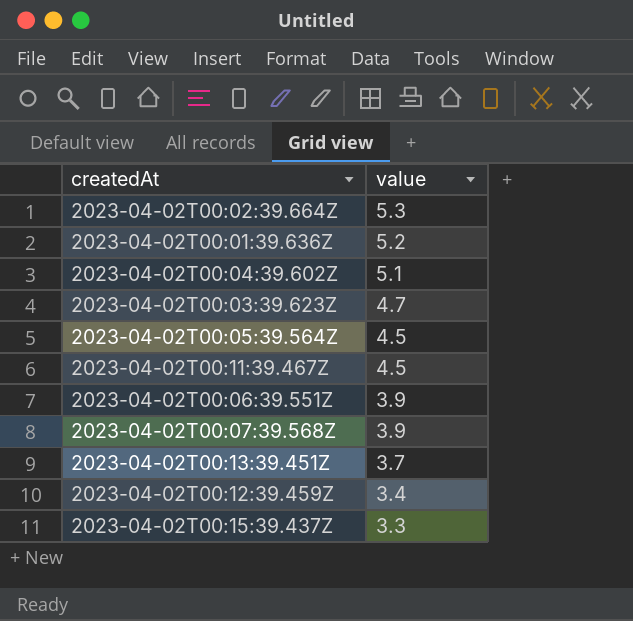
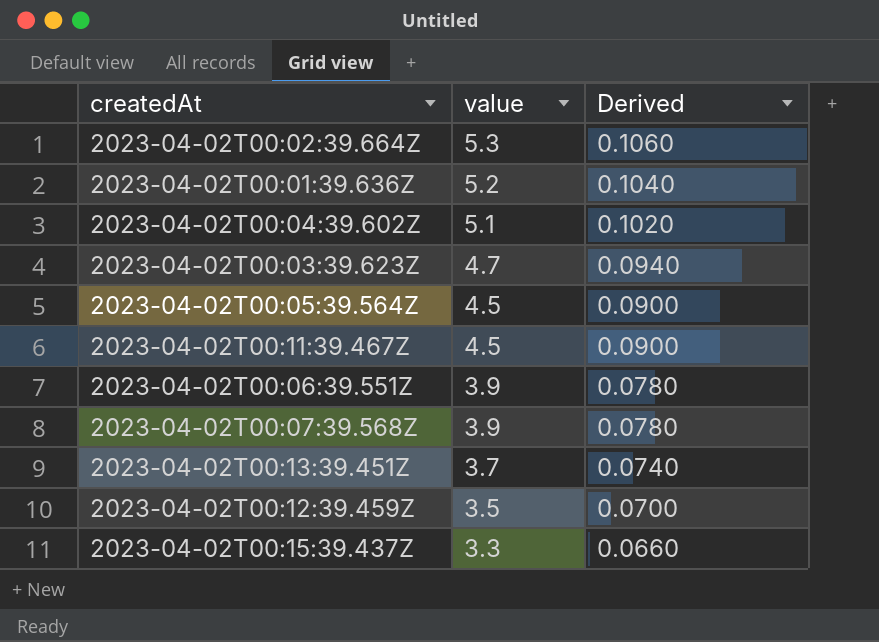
column Derived | formula: none -> [value] * 0.02
2023-04-02T00:12:39.459Z | value: 3.4 -> 3.5

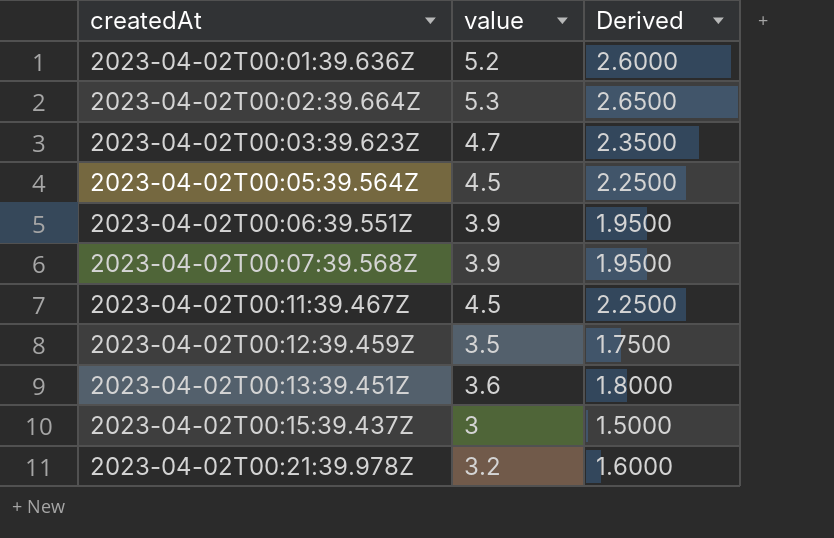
row order: value descending -> createdAt ascending
column Derived | formula: [value] * 0.02 -> [value] * 0.5
row 2023-04-02T00:04:39.602Z: 5.1 | 0.1020 -> none
2023-04-02T00:13:39.451Z | value: 3.7 -> 3.6
2023-04-02T00:15:39.437Z | value: 3.3 -> 3
row 2023-04-02T00:21:39.978Z: none -> 3.2 | 1.6000

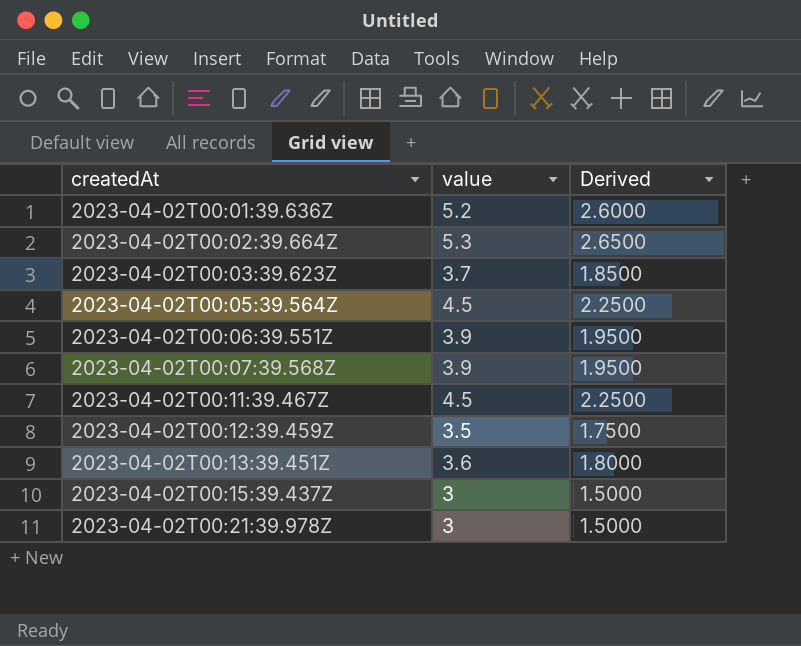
2023-04-02T00:03:39.623Z | value: 4.7 -> 3.7
2023-04-02T00:03:39.623Z | Derived: 2.3500 -> 1.8500
2023-04-02T00:21:39.978Z | value: 3.2 -> 3
2023-04-02T00:21:39.978Z | Derived: 1.6000 -> 1.5000

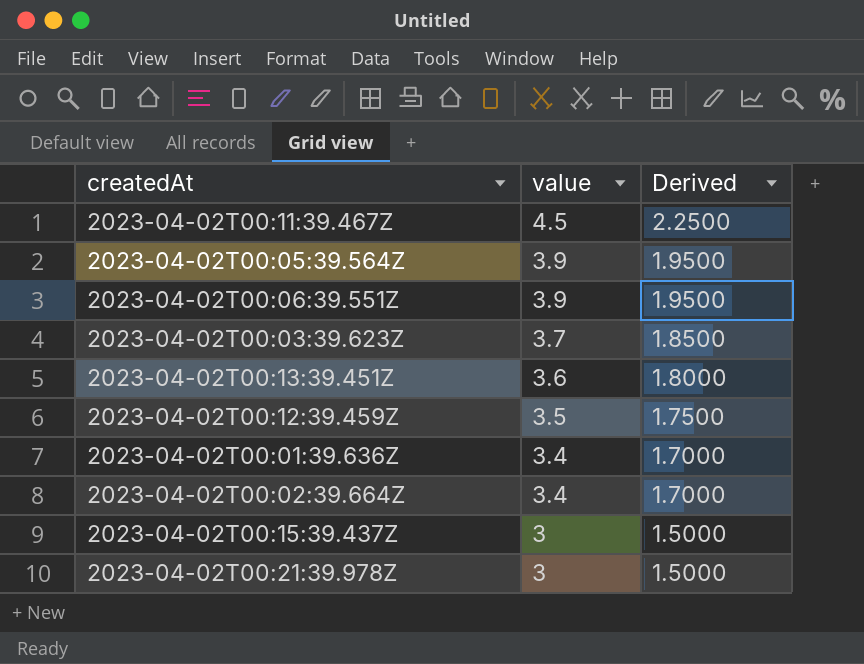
row order: createdAt ascending -> value descending
row 2023-04-02T00:07:39.568Z: 3.9 | 1.9500 -> none
2023-04-02T00:05:39.564Z | value: 4.5 -> 3.9
2023-04-02T00:05:39.564Z | Derived: 2.2500 -> 1.9500
2023-04-02T00:01:39.636Z | value: 5.2 -> 3.4
2023-04-02T00:01:39.636Z | Derived: 2.6000 -> 1.7000
2023-04-02T00:02:39.664Z | value: 5.3 -> 3.4
2023-04-02T00:02:39.664Z | Derived: 2.6500 -> 1.7000

